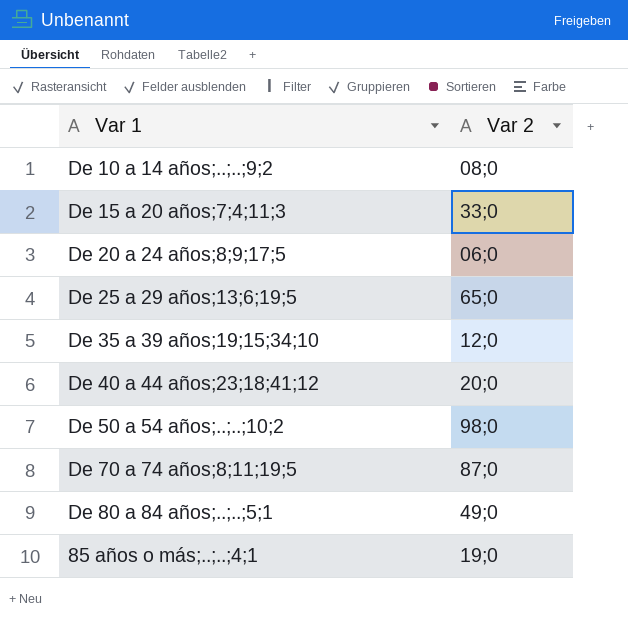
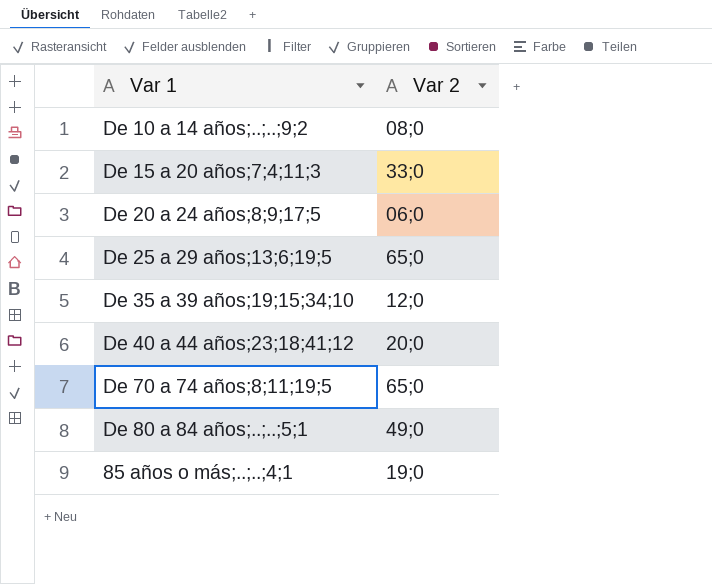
row De 50 a 54 años;..;..;10;2: 98;0 -> none
De 70 a 74 años;8;11;19;5 | Var 2: 87;0 -> 65;0

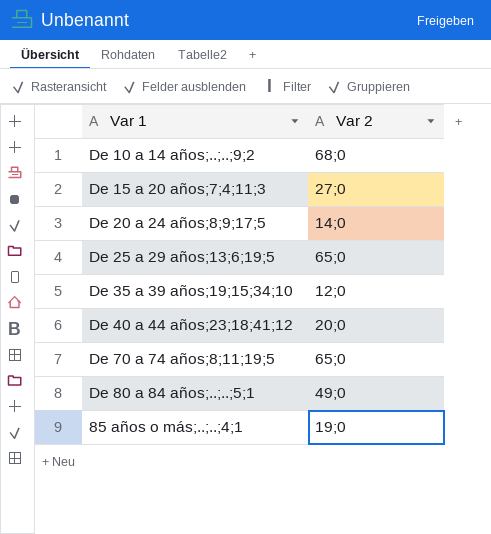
De 10 a 14 años;..;..;9;2 | Var 2: 08;0 -> 68;0
De 15 a 20 años;7;4;11;3 | Var 2: 33;0 -> 27;0
De 20 a 24 años;8;9;17;5 | Var 2: 06;0 -> 14;0

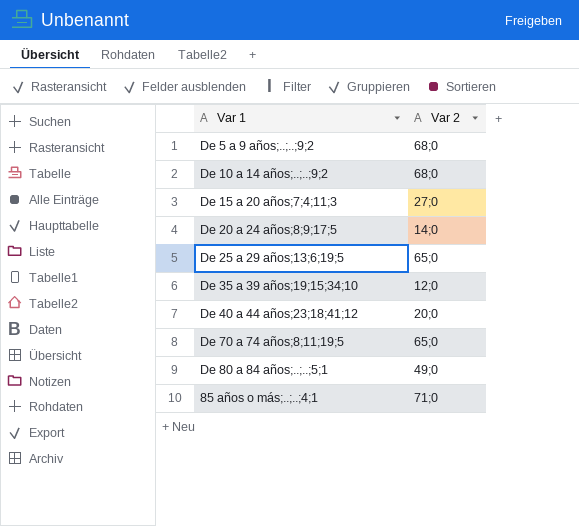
row De 5 a 9 años;..;..;9;2: none -> 68;0
85 años o más;..;..;4;1 | Var 2: 19;0 -> 71;0

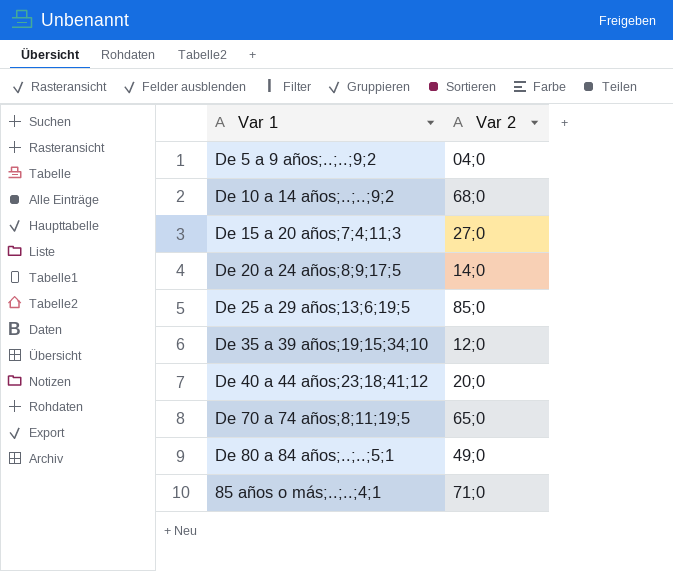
De 5 a 9 años;..;..;9;2 | Var 2: 68;0 -> 04;0
De 25 a 29 años;13;6;19;5 | Var 2: 65;0 -> 85;0

